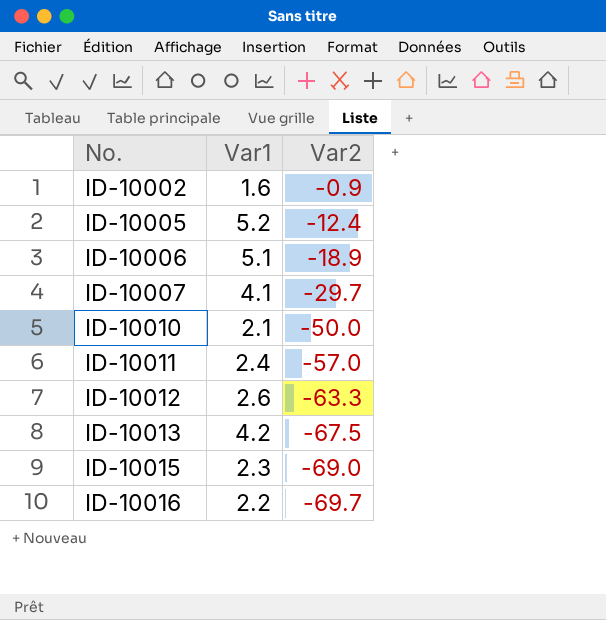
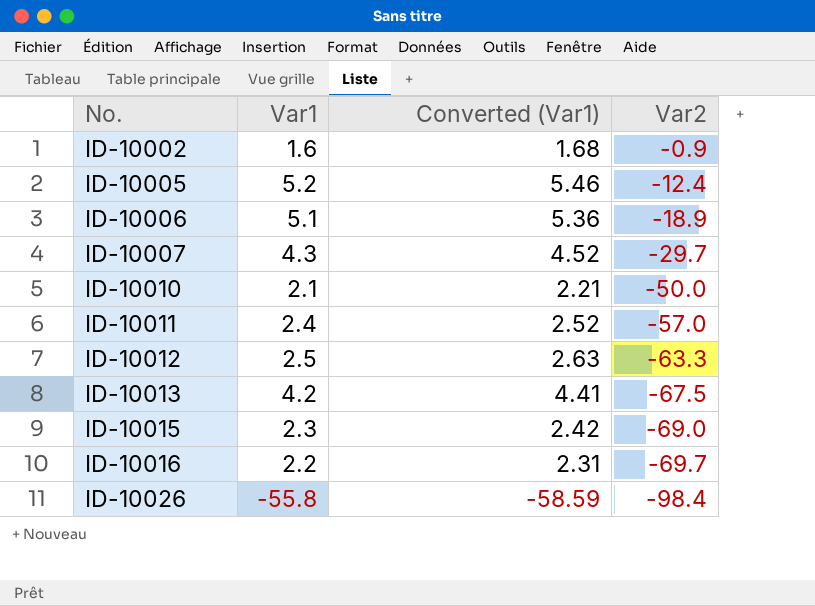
column Converted (Var1) | formula: none -> [Var1] * 1.05
ID-10007 | Var1: 4.1 -> 4.3
ID-10012 | Var1: 2.6 -> 2.5
row ID-10026: none -> -55.8 | -58.59 | -98.4

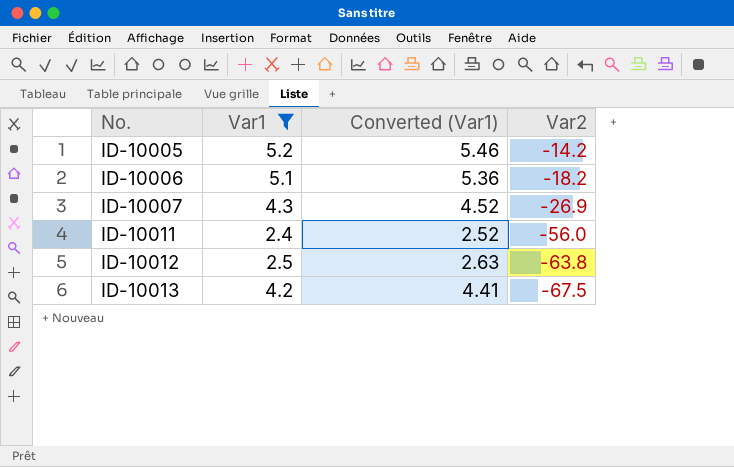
filter: none -> Var1 >= 2.4
ID-10005 | Var2: -12.4 -> -14.2
ID-10006 | Var2: -18.9 -> -18.2
ID-10007 | Var2: -29.7 -> -26.9
ID-10011 | Var2: -57.0 -> -56.0
ID-10012 | Var2: -63.3 -> -63.8

